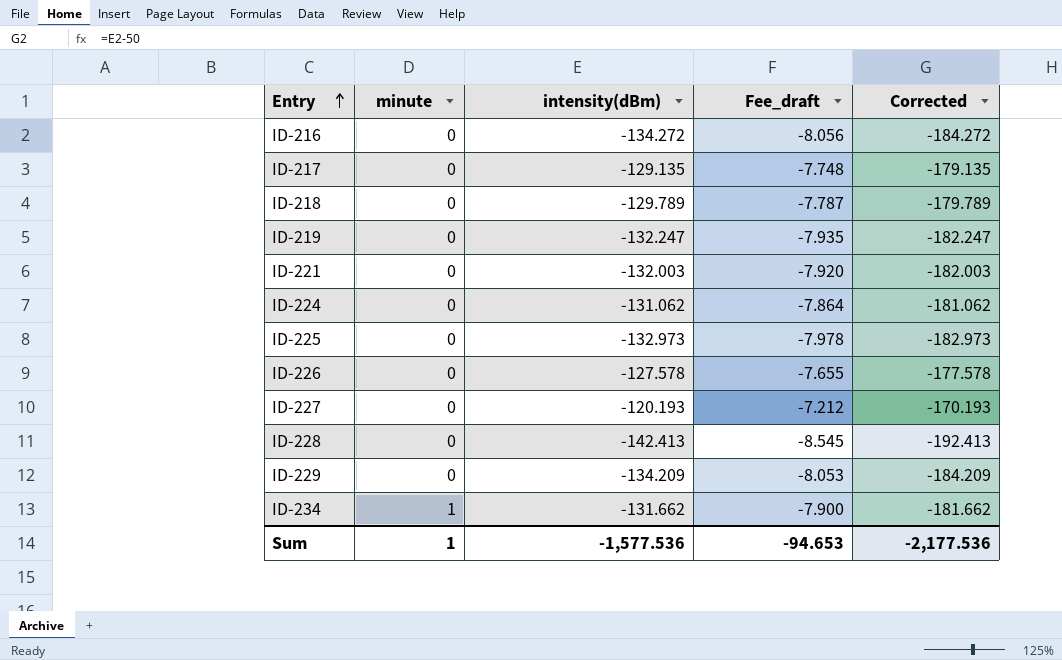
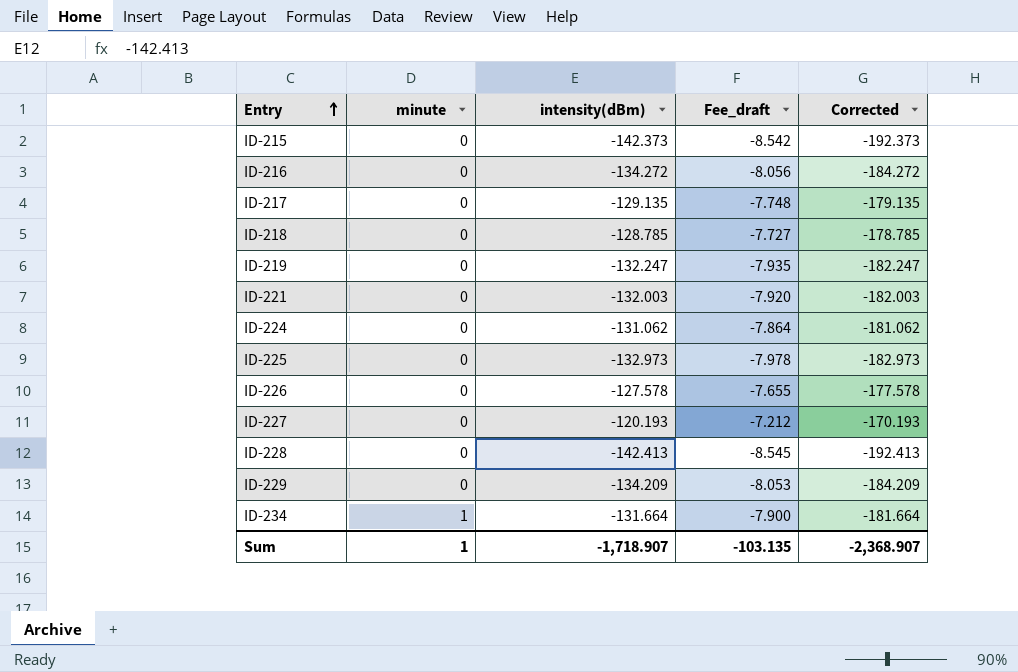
row ID-215: none -> 0 | -142.373 | -8.542 | -192.373
ID-218 | intensity(dBm): -129.789 -> -128.785
ID-218 | Fee_draft: -7.787 -> -7.727
ID-218 | Corrected: -179.789 -> -178.785
ID-234 | intensity(dBm): -131.662 -> -131.664
ID-234 | Corrected: -181.662 -> -181.664
Sum | intensity(dBm): -1,577.536 -> -1,718.907
Sum | Fee_draft: -94.653 -> -103.135
Sum | Corrected: -2,177.536 -> -2,368.907

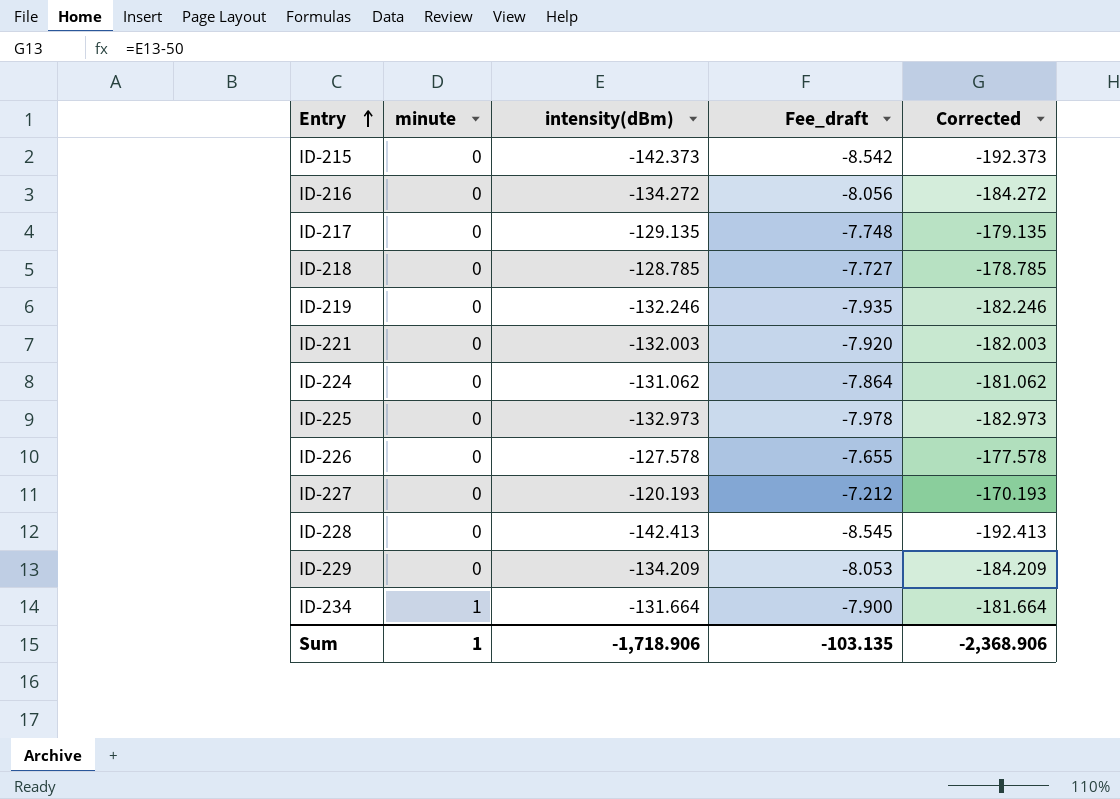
ID-219 | intensity(dBm): -132.247 -> -132.246
ID-219 | Corrected: -182.247 -> -182.246
Sum | intensity(dBm): -1,718.907 -> -1,718.906
Sum | Corrected: -2,368.907 -> -2,368.906

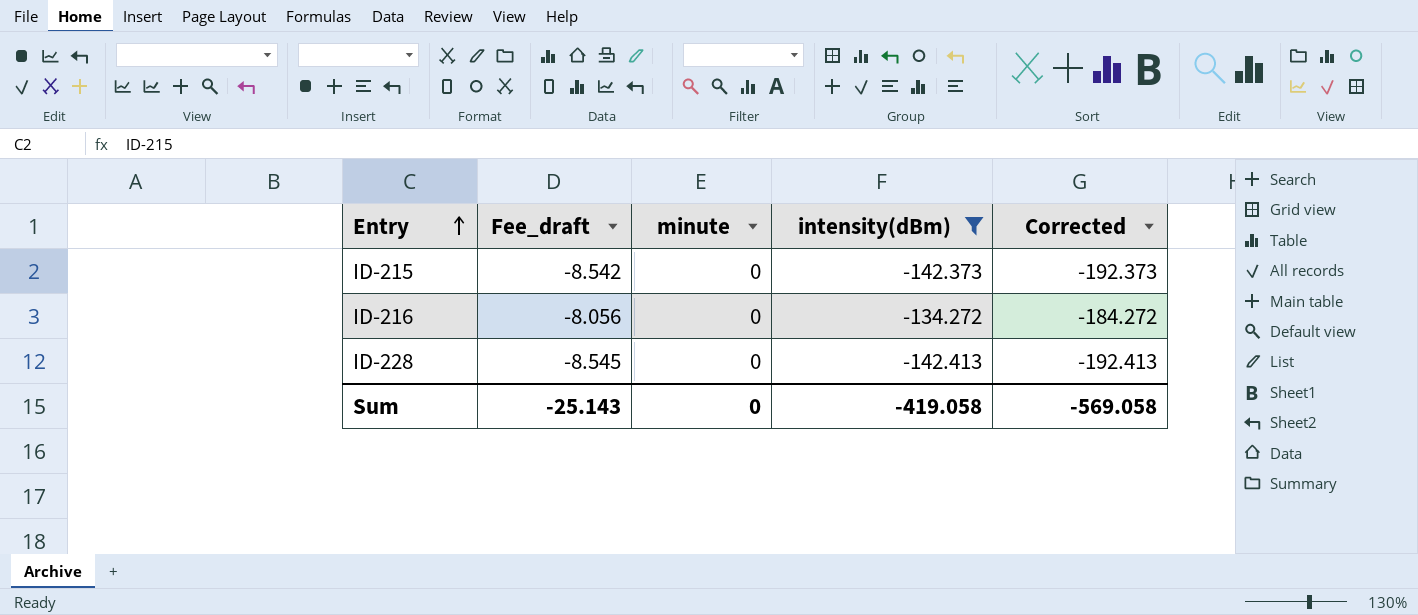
filter: none -> intensity(dBm) <= -134.272
column Fee_draft | position: 4 -> 2
Sum | Fee_draft: -103.135 -> -25.143
Sum | minute: 1 -> 0
Sum | intensity(dBm): -1,718.906 -> -419.058
Sum | Corrected: -2,368.906 -> -569.058

